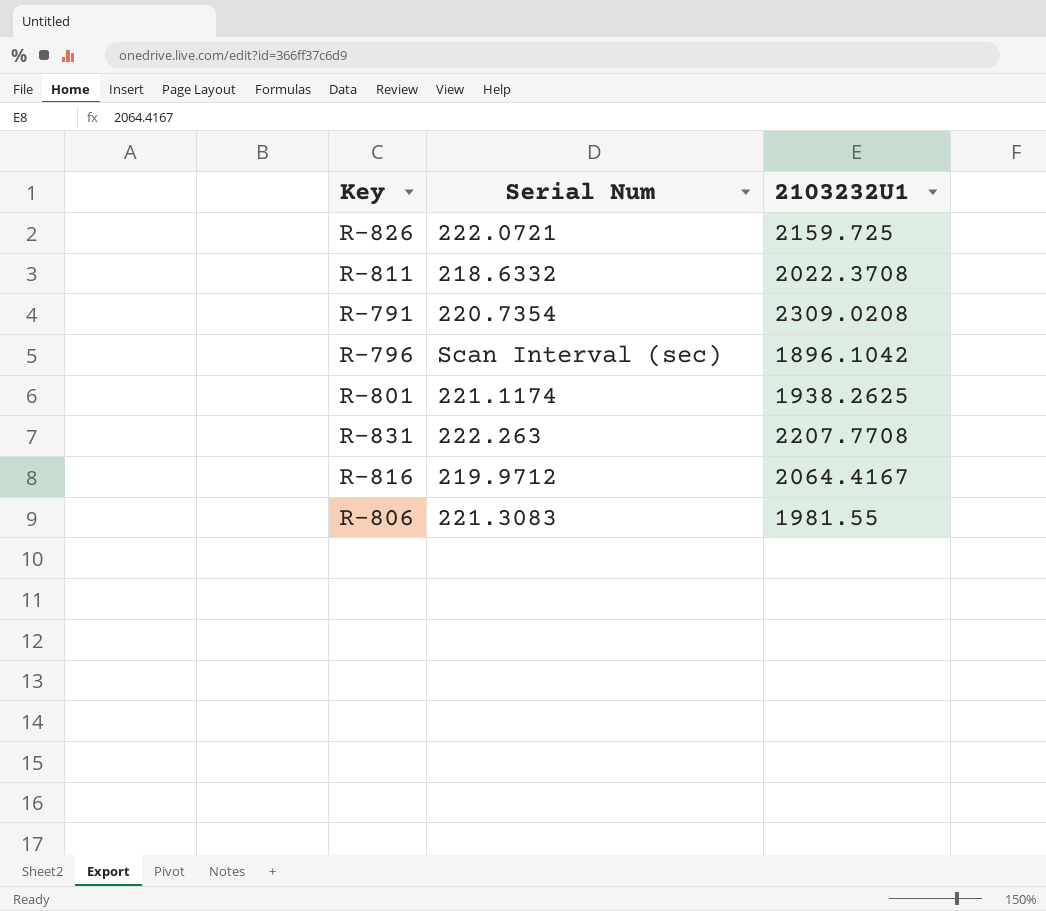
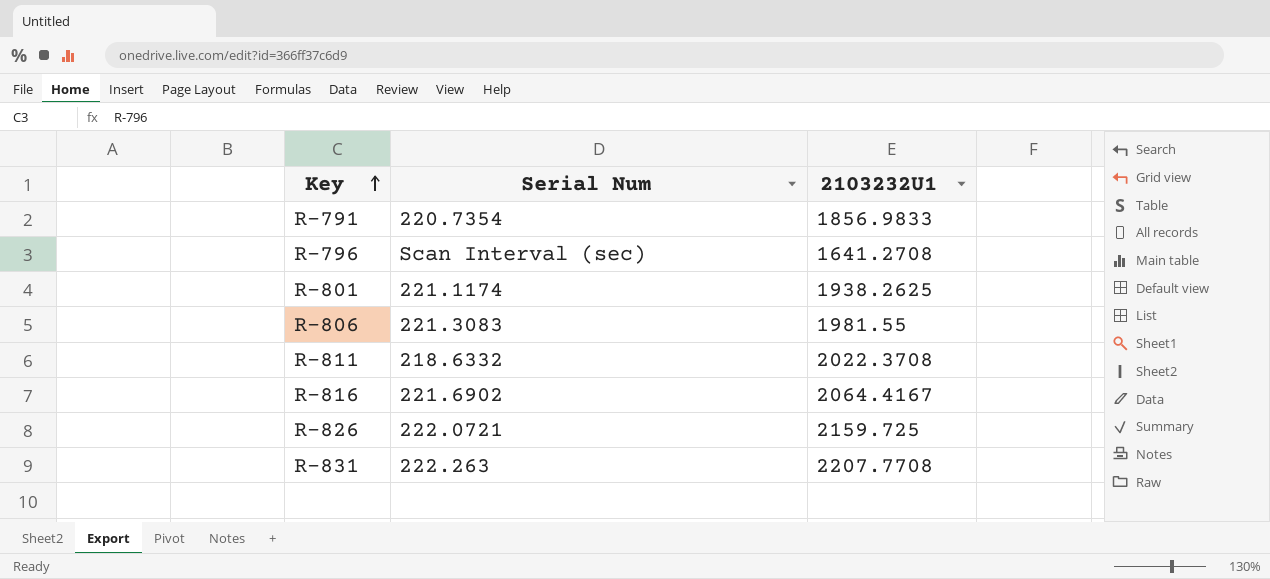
row order: none -> Key ascending
R-791 | 2103232U1: 2309.0208 -> 1856.9833
R-796 | 2103232U1: 1896.1042 -> 1641.2708
R-816 | Serial Num: 219.9712 -> 221.6902

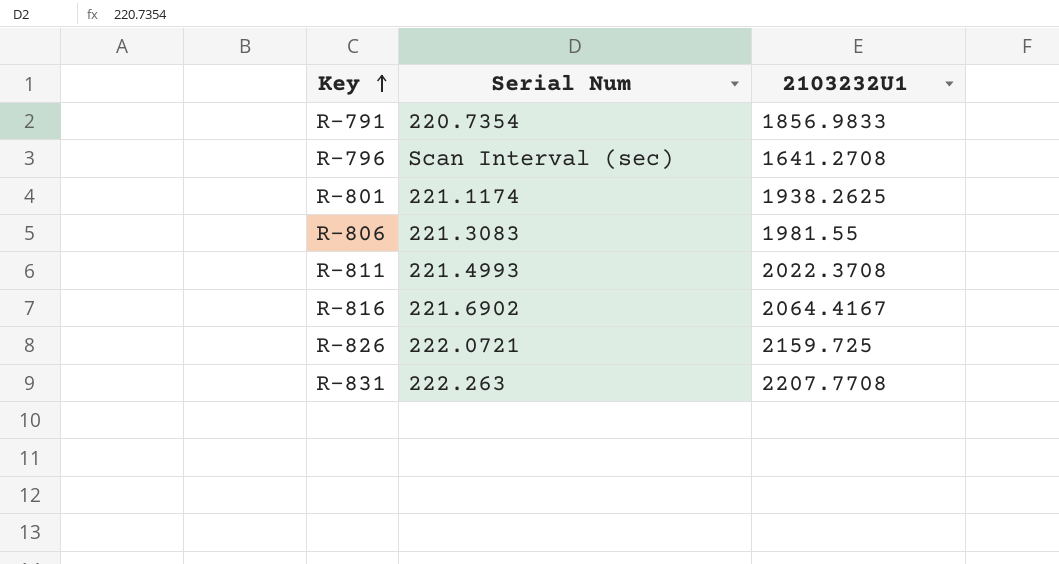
R-811 | Serial Num: 218.6332 -> 221.4993

